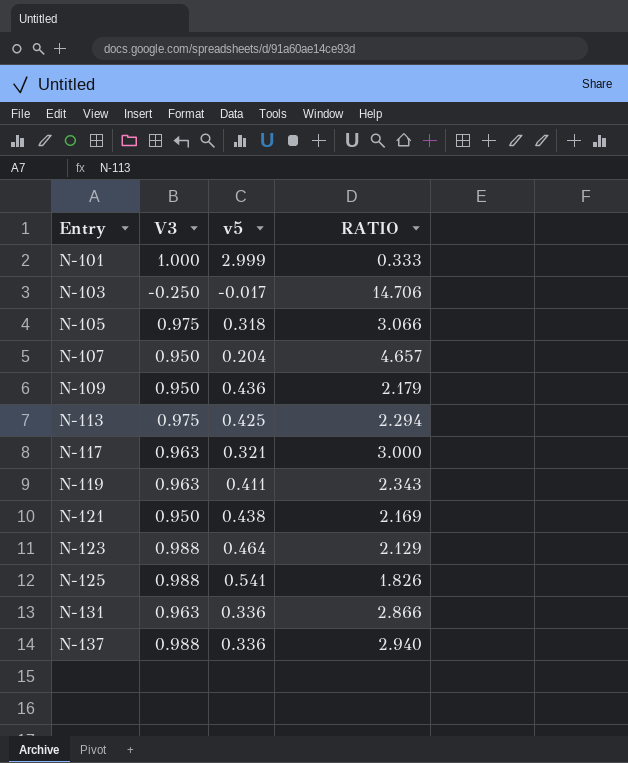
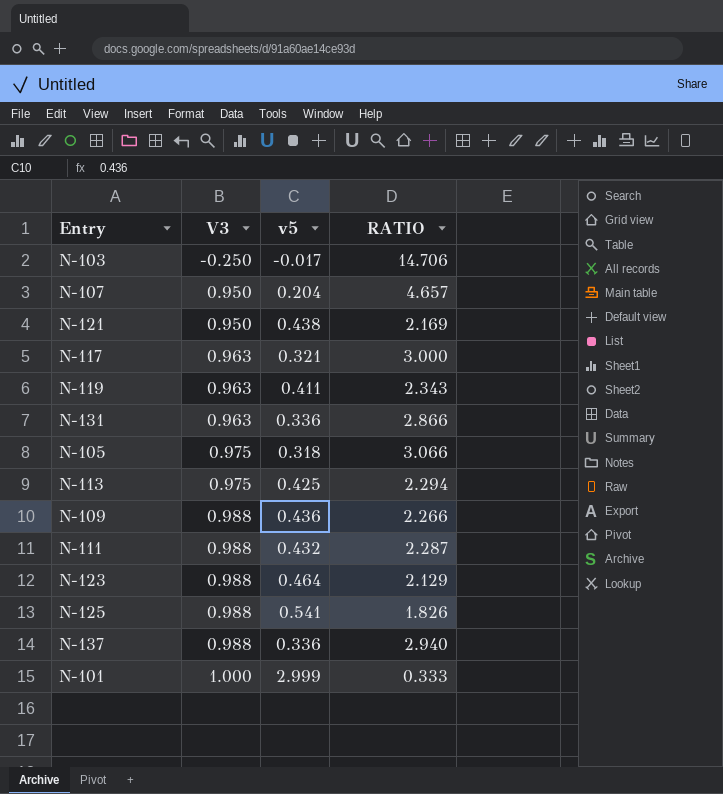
row order: Entry ascending -> V3 ascending
N-109 | V3: 0.950 -> 0.988
N-109 | RATIO: 2.179 -> 2.266
row N-111: none -> 0.988 | 0.432 | 2.287

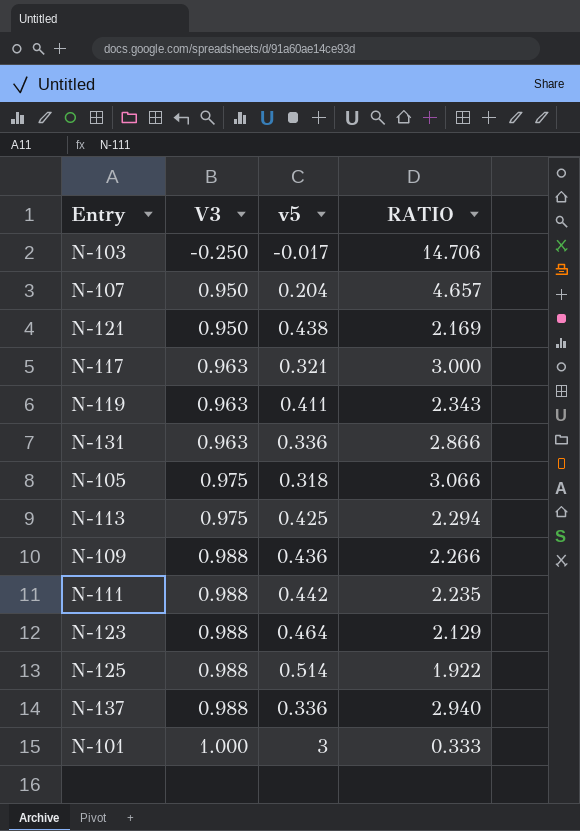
N-111 | v5: 0.432 -> 0.442
N-111 | RATIO: 2.287 -> 2.235
N-125 | v5: 0.541 -> 0.514
N-125 | RATIO: 1.826 -> 1.922
N-101 | v5: 2.999 -> 3

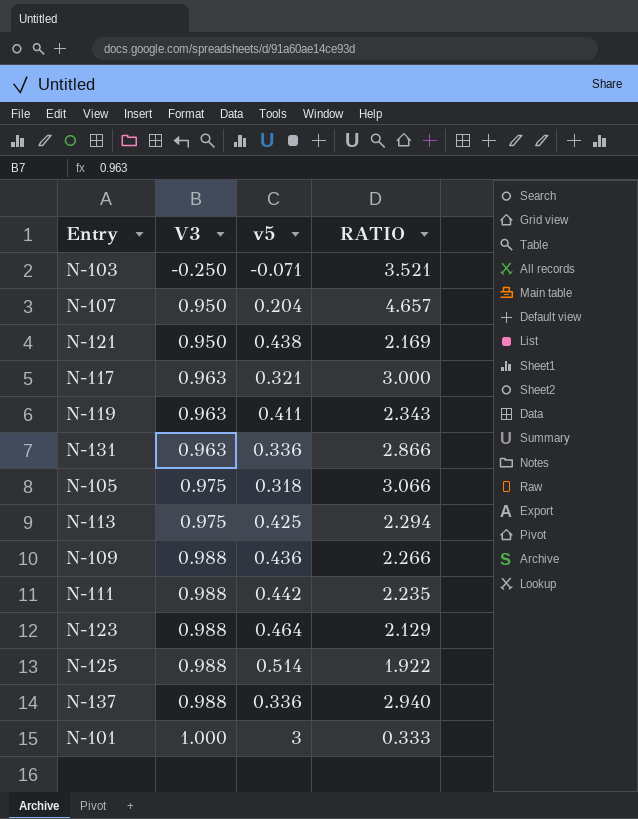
N-103 | v5: -0.017 -> -0.071
N-103 | RATIO: 14.706 -> 3.521

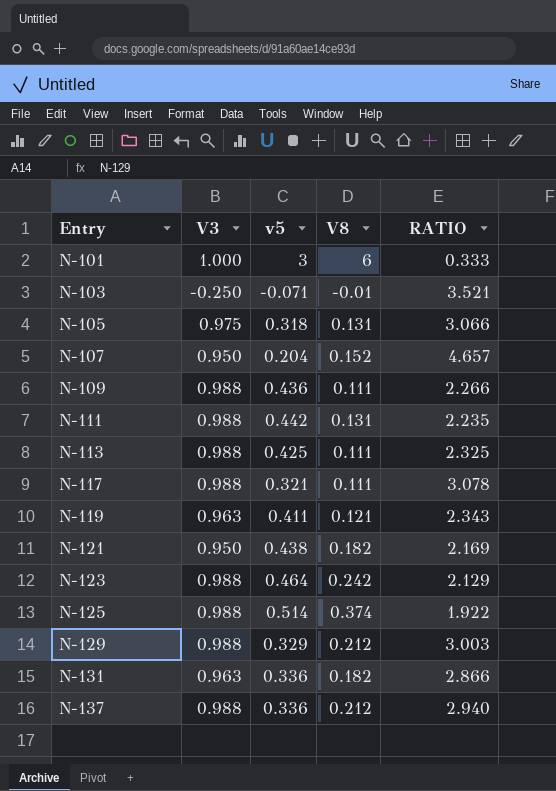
row order: V3 ascending -> Entry ascending
column V8 | position: none -> 4
N-113 | V3: 0.975 -> 0.988
N-113 | RATIO: 2.294 -> 2.325
N-117 | V3: 0.963 -> 0.988
N-117 | RATIO: 3.000 -> 3.078
row N-129: none -> 0.988 | 0.329 | 0.212 | 3.003

